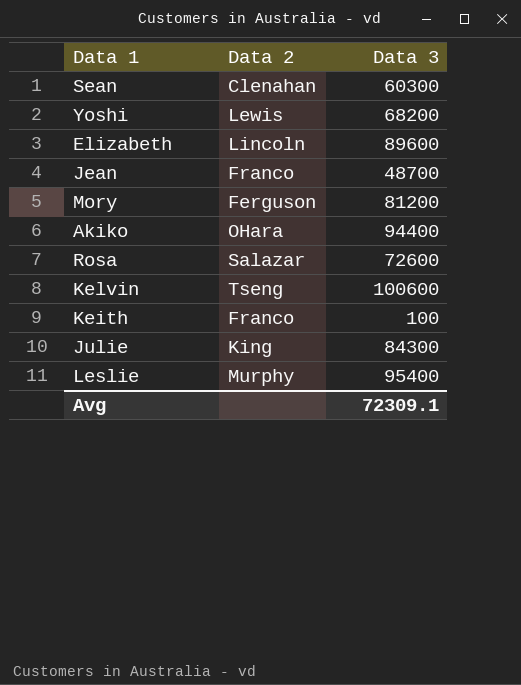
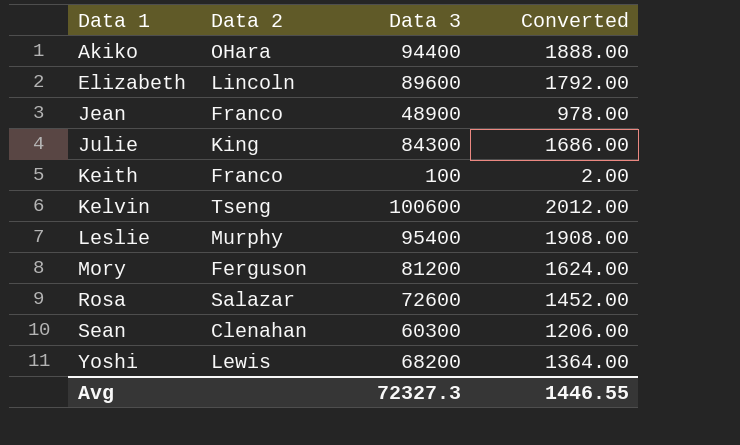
row order: none -> Data 1 ascending
column Converted | formula: none -> [Data 3] * 0.02
Jean | Data 3: 48700 -> 48900
Avg | Data 3: 72309.1 -> 72327.3

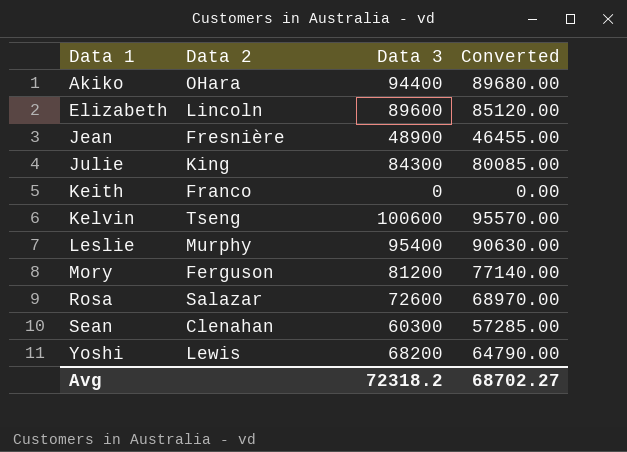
column Converted | formula: [Data 3] * 0.02 -> [Data 3] * 0.95
Jean | Data 2: Franco -> Fresnière
Keith | Data 3: 100 -> 0
Avg | Data 3: 72327.3 -> 72318.2
Avg | Converted: 1446.55 -> 68702.27

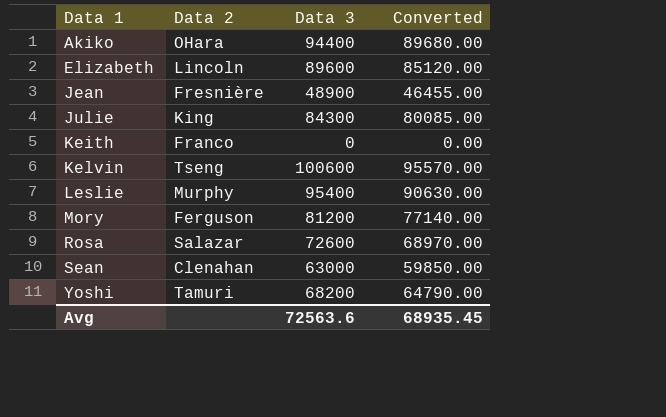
Sean | Data 3: 60300 -> 63000
Sean | Converted: 57285.00 -> 59850.00
Yoshi | Data 2: Lewis -> Tamuri
Avg | Data 3: 72318.2 -> 72563.6
Avg | Converted: 68702.27 -> 68935.45

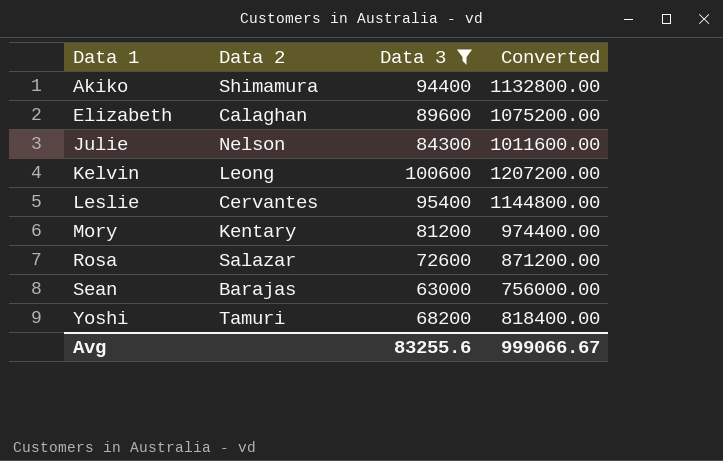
filter: none -> Data 3 >= 63000
column Converted | formula: [Data 3] * 0.95 -> [Data 3] * 12
Akiko | Data 2: OHara -> Shimamura
Elizabeth | Data 2: Lincoln -> Calaghan
Julie | Data 2: King -> Nelson
Kelvin | Data 2: Tseng -> Leong
Leslie | Data 2: Murphy -> Cervantes
Mory | Data 2: Ferguson -> Kentary
Sean | Data 2: Clenahan -> Barajas
Avg | Data 3: 72563.6 -> 83255.6
Avg | Converted: 68935.45 -> 999066.67

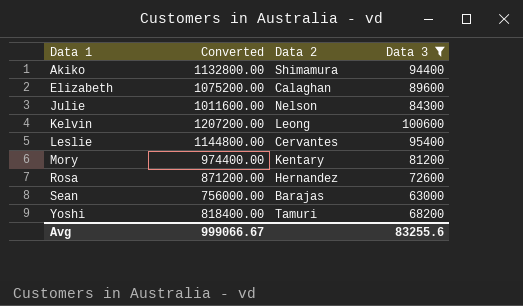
column Converted | position: 4 -> 2
Rosa | Data 2: Salazar -> Hernandez

